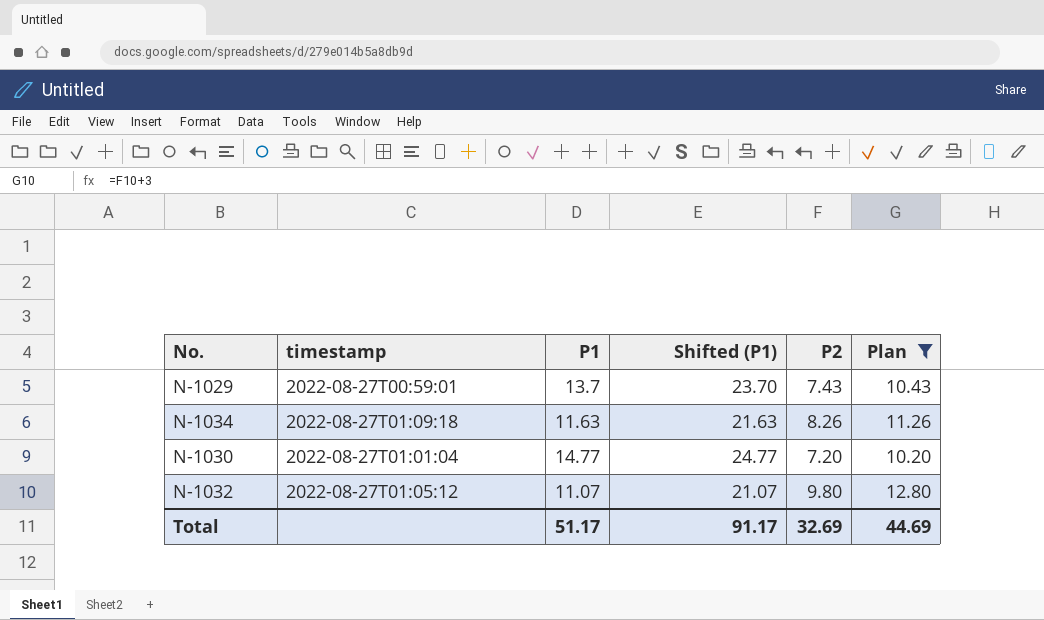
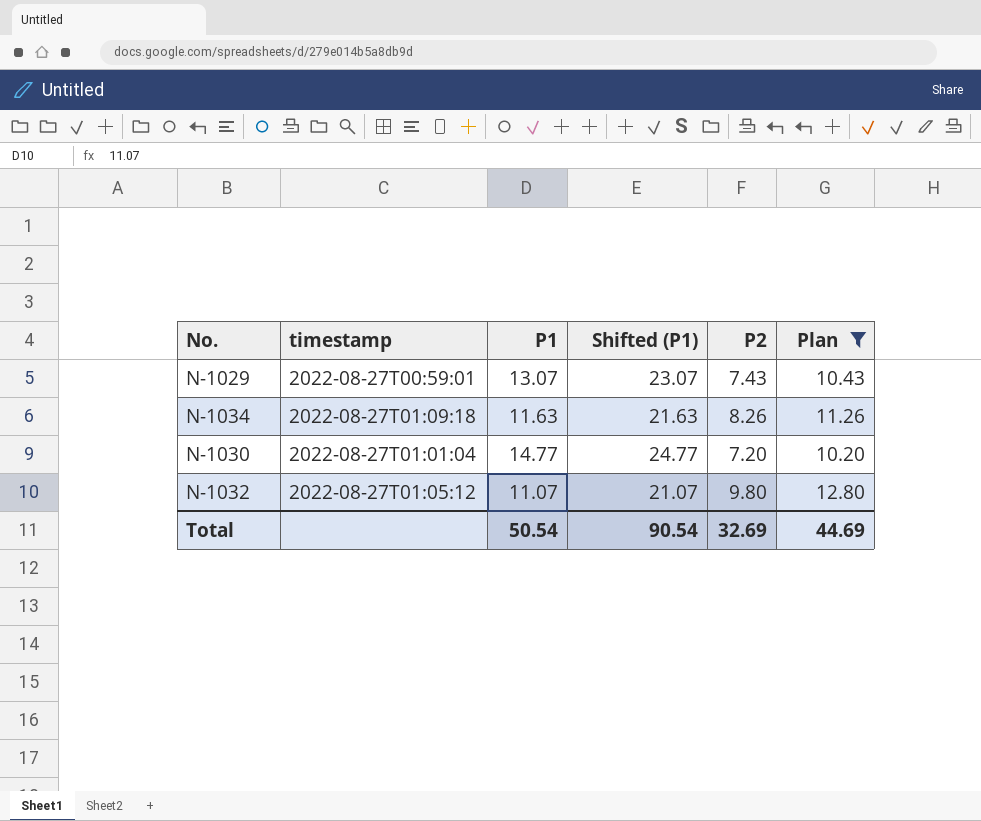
N-1029 | P1: 13.7 -> 13.07
N-1029 | Shifted (P1): 23.70 -> 23.07
Total | P1: 51.17 -> 50.54
Total | Shifted (P1): 91.17 -> 90.54

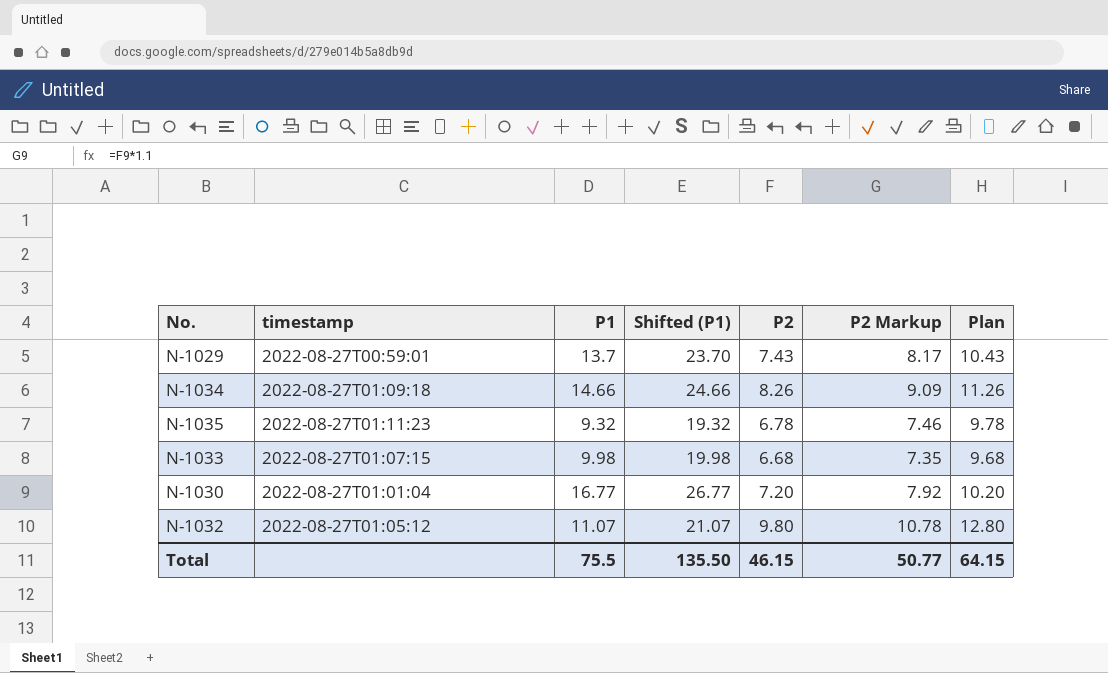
filter: Plan >= 10.20 -> none
column P2 Markup | formula: none -> [P2] * 1.1
N-1029 | P1: 13.07 -> 13.7
N-1029 | Shifted (P1): 23.07 -> 23.70
N-1034 | P1: 11.63 -> 14.66
N-1034 | Shifted (P1): 21.63 -> 24.66
N-1030 | P1: 14.77 -> 16.77
N-1030 | Shifted (P1): 24.77 -> 26.77
Total | P1: 50.54 -> 75.5
Total | Shifted (P1): 90.54 -> 135.50
Total | P2: 32.69 -> 46.15
Total | Plan: 44.69 -> 64.15

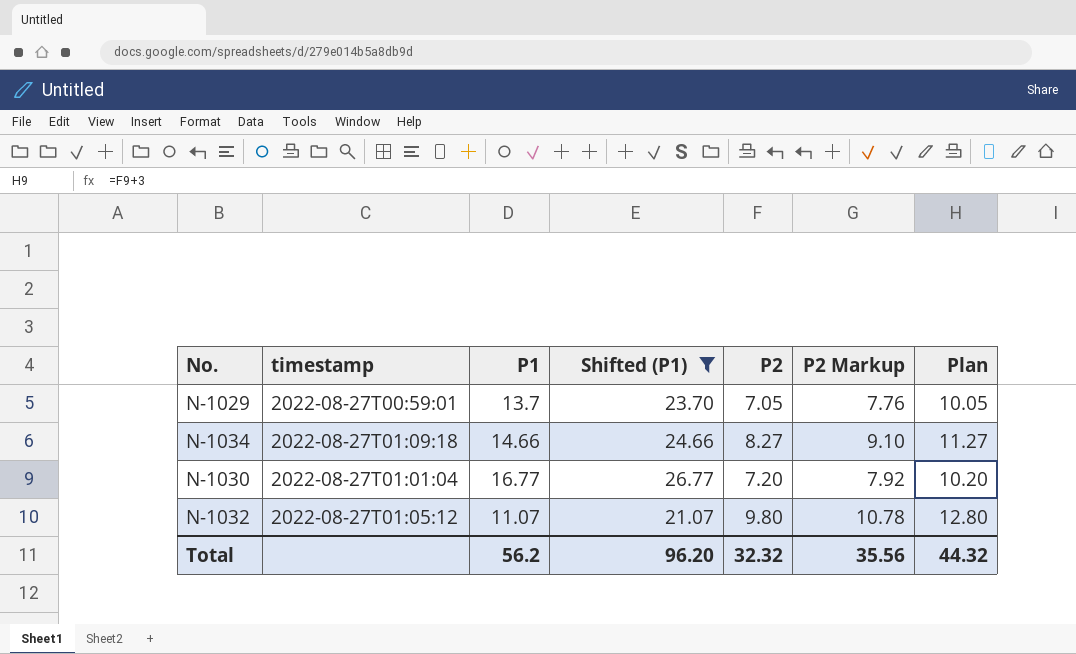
filter: none -> Shifted (P1) >= 21.07
N-1029 | P2: 7.43 -> 7.05
N-1029 | P2 Markup: 8.17 -> 7.76
N-1029 | Plan: 10.43 -> 10.05
N-1034 | P2: 8.26 -> 8.27
N-1034 | P2 Markup: 9.09 -> 9.10
N-1034 | Plan: 11.26 -> 11.27
Total | P1: 75.5 -> 56.2
Total | Shifted (P1): 135.50 -> 96.20
Total | P2: 46.15 -> 32.32
Total | P2 Markup: 50.77 -> 35.56
Total | Plan: 64.15 -> 44.32

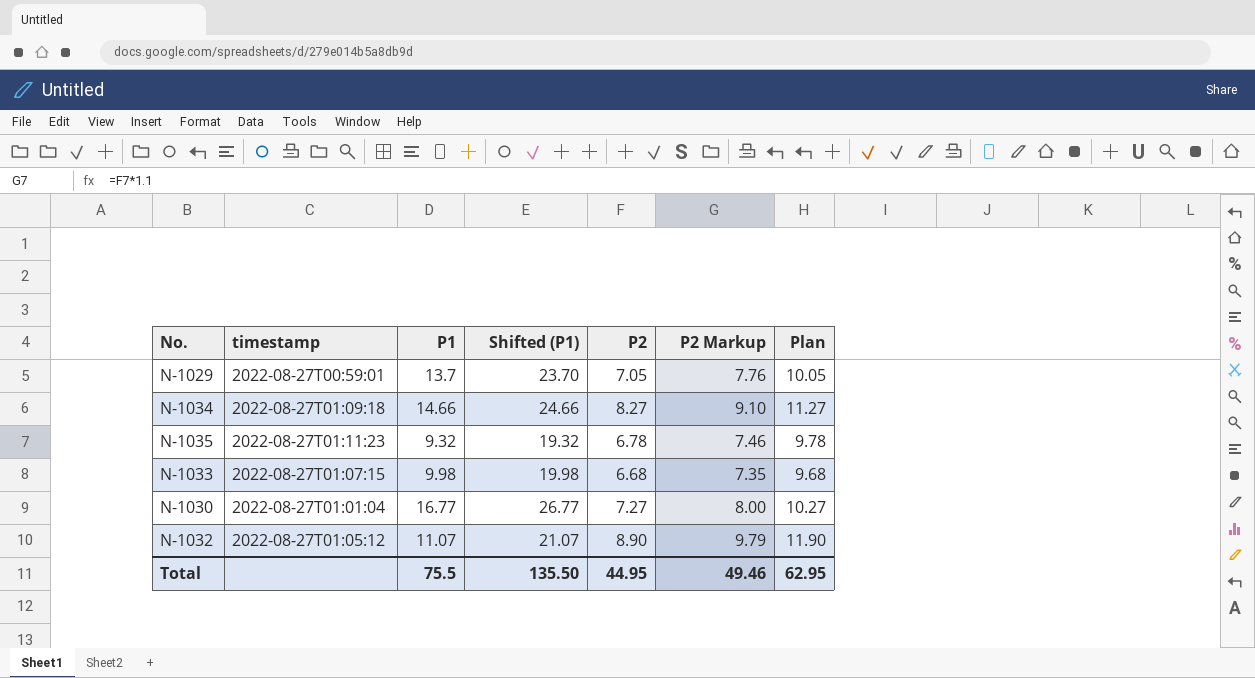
filter: Shifted (P1) >= 21.07 -> none
N-1030 | P2: 7.20 -> 7.27
N-1030 | P2 Markup: 7.92 -> 8.00
N-1030 | Plan: 10.20 -> 10.27
N-1032 | P2: 9.80 -> 8.90
N-1032 | P2 Markup: 10.78 -> 9.79
N-1032 | Plan: 12.80 -> 11.90
Total | P1: 56.2 -> 75.5
Total | Shifted (P1): 96.20 -> 135.50
Total | P2: 32.32 -> 44.95
Total | P2 Markup: 35.56 -> 49.46
Total | Plan: 44.32 -> 62.95

